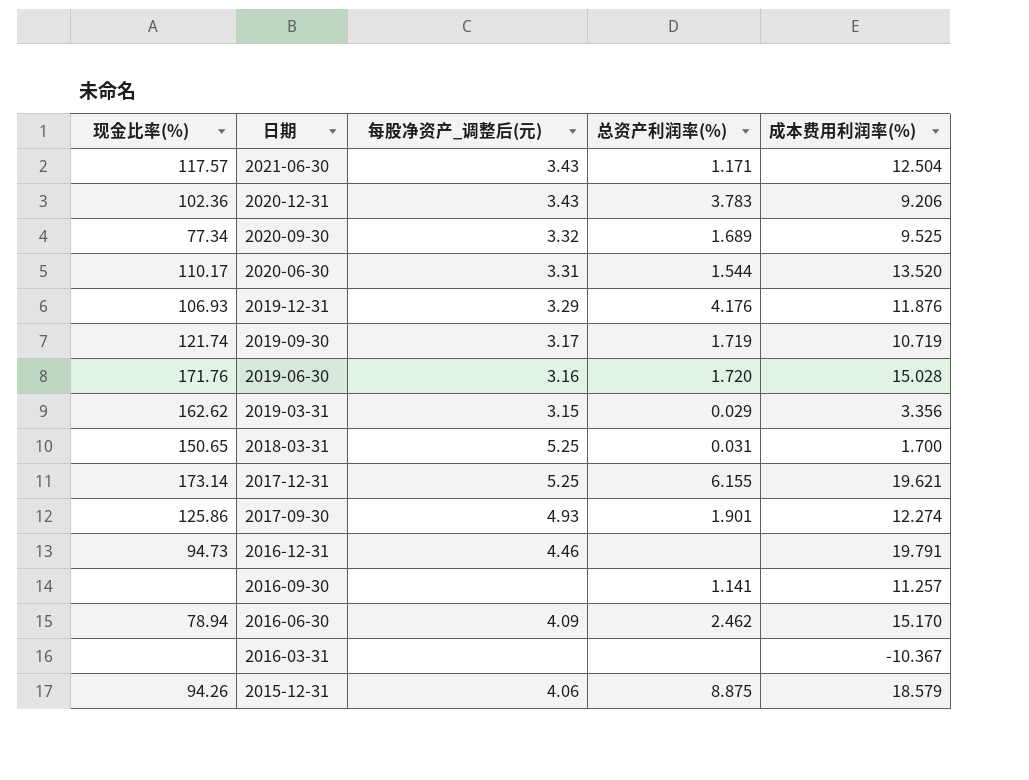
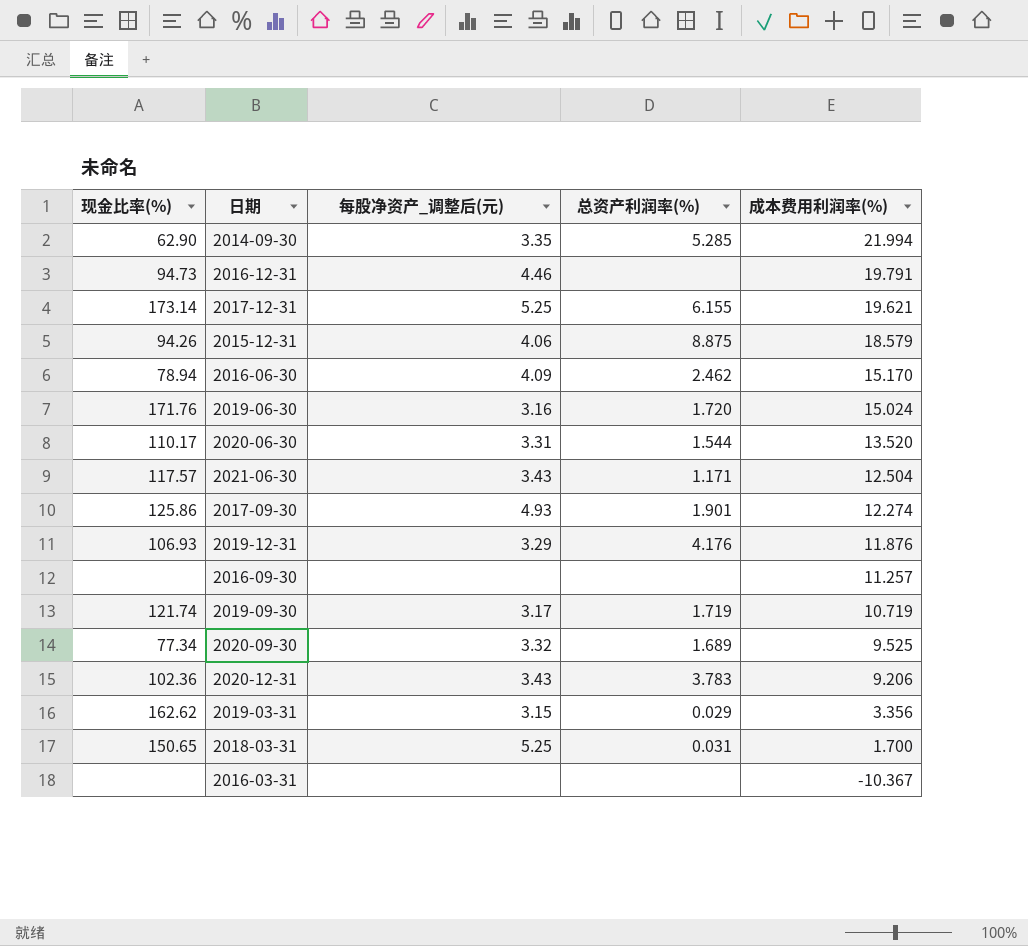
row order: 日期 descending -> 成本费用利润率(%) descending
row 2014-09-30: none -> 62.90 | 3.35 | 5.285 | 21.994
2019-06-30 | 成本费用利润率(%): 15.028 -> 15.024
2016-09-30 | 总资产利润率(%): 1.141 -> none

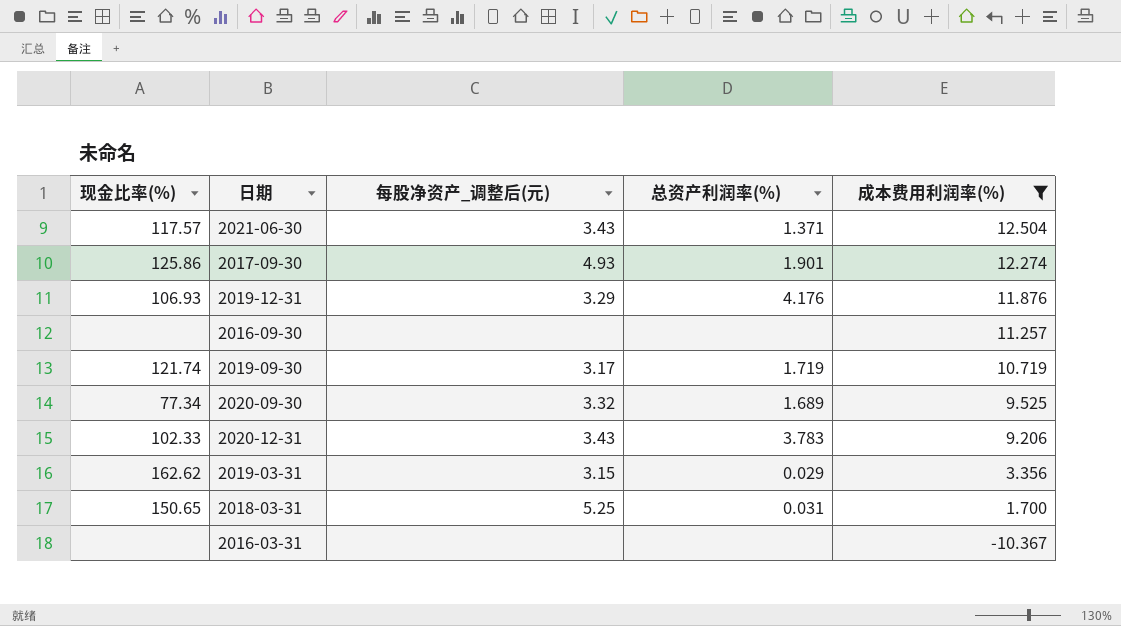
filter: none -> 成本费用利润率(%) <= 12.504
2021-06-30 | 总资产利润率(%): 1.171 -> 1.371
2020-12-31 | 现金比率(%): 102.36 -> 102.33

